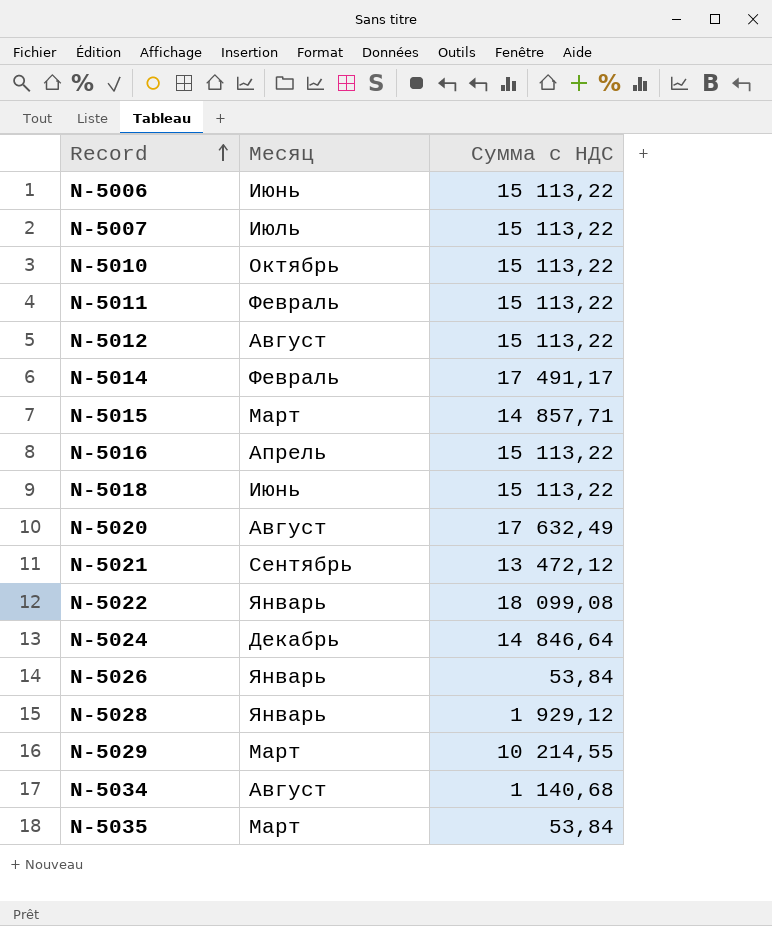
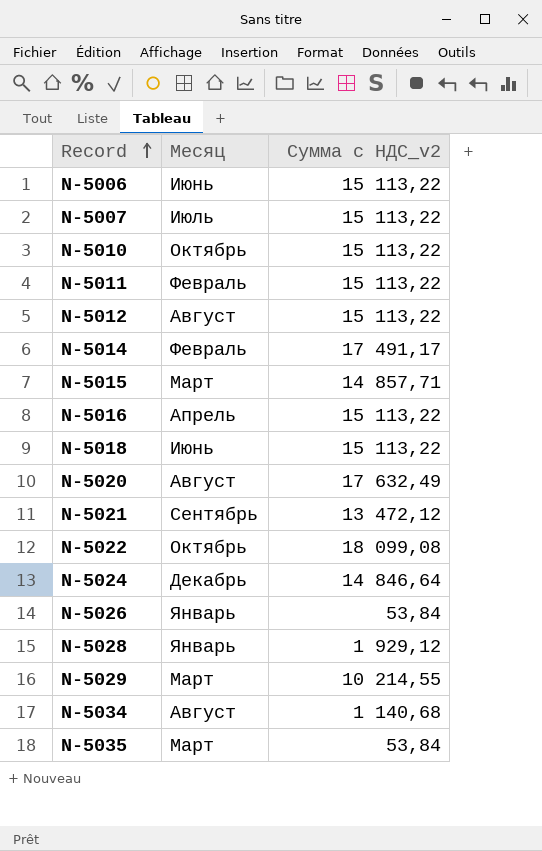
column name: Сумма с НДС -> Сумма с НДС_v2
N-5022 | Месяц: Январь -> Октябрь

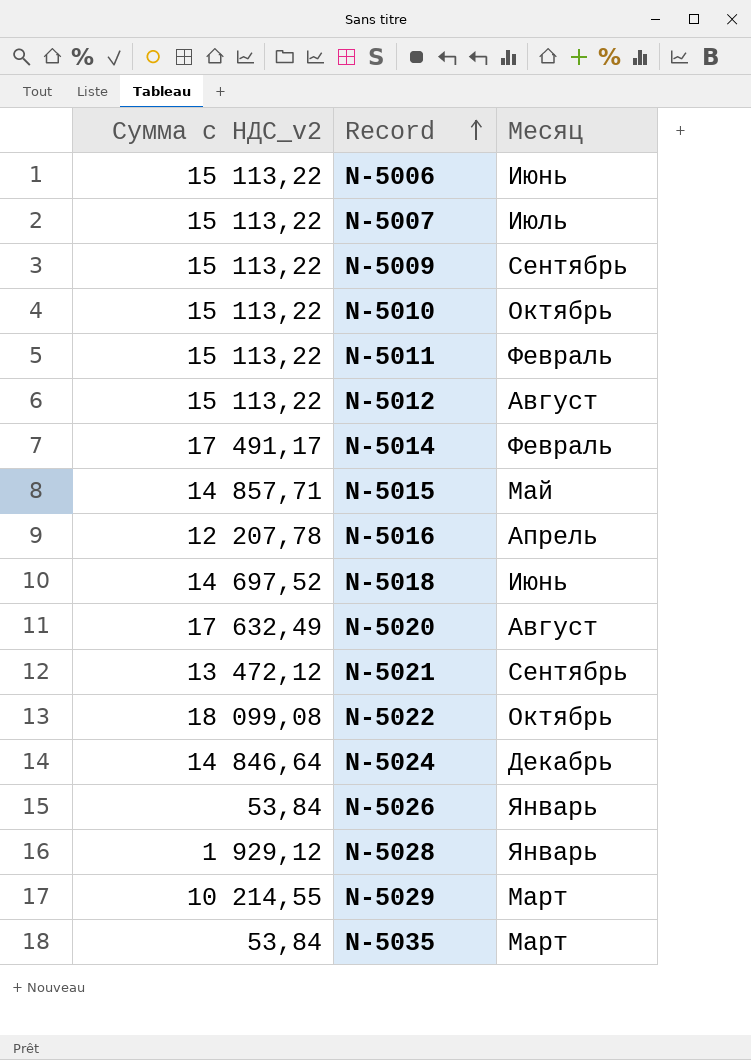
column Сумма с НДС_v2 | position: 3 -> 1
row N-5034: Август | 1 140,68 -> none
row N-5009: none -> 15 113,22 | Сентябрь
N-5015 | Месяц: Март -> Май
N-5016 | Сумма с НДС_v2: 15 113,22 -> 12 207,78
N-5018 | Сумма с НДС_v2: 15 113,22 -> 14 697,52

